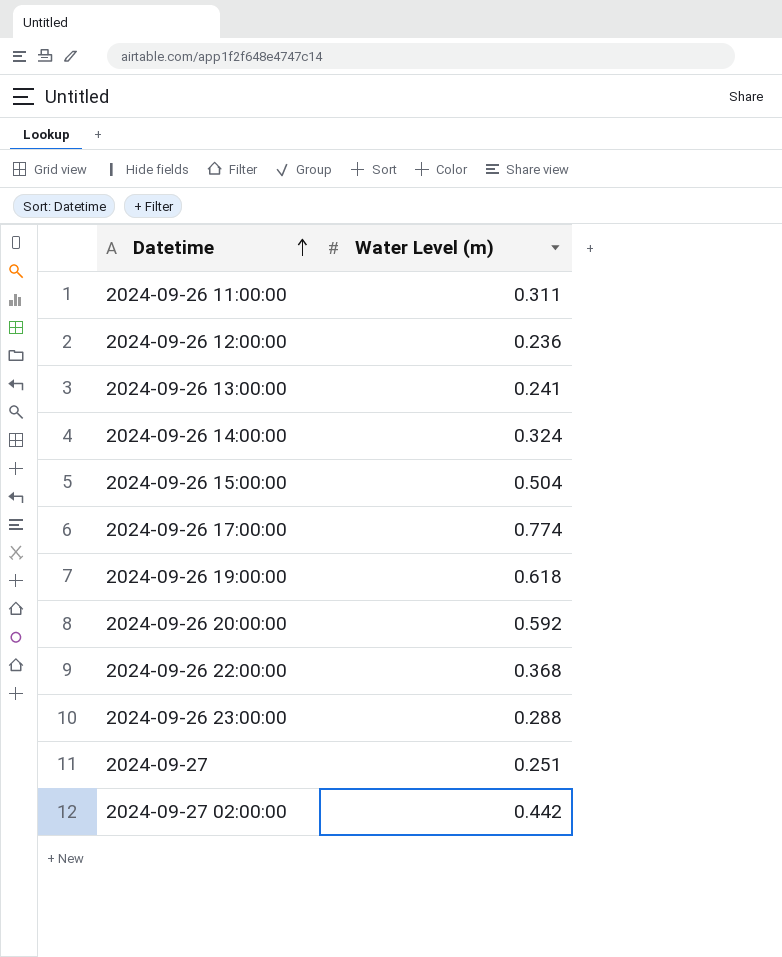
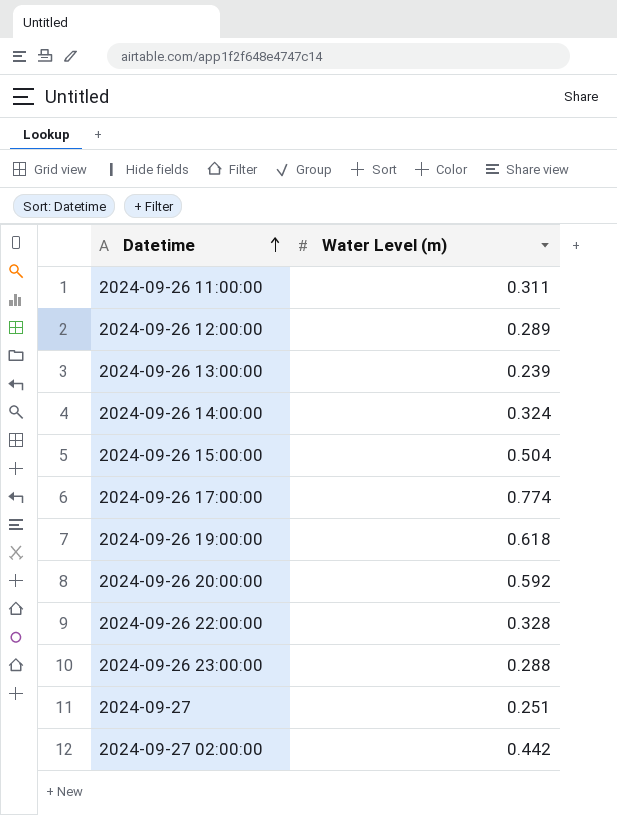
2024-09-26 12:00:00 | Water Level (m): 0.236 -> 0.289
2024-09-26 13:00:00 | Water Level (m): 0.241 -> 0.239
2024-09-26 22:00:00 | Water Level (m): 0.368 -> 0.328

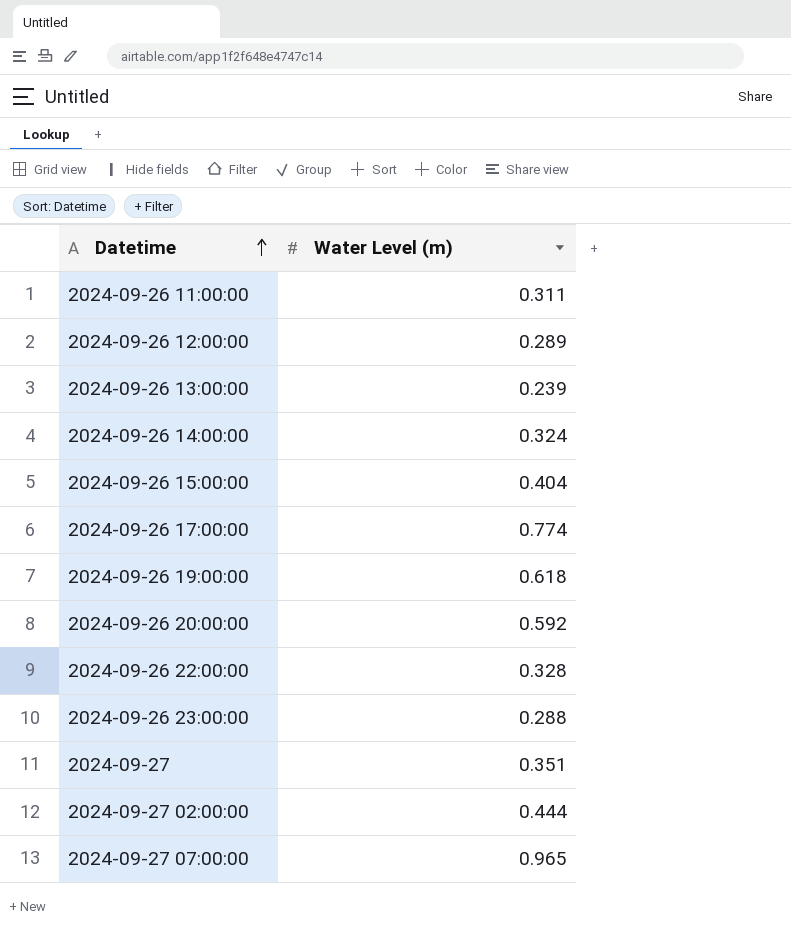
2024-09-26 15:00:00 | Water Level (m): 0.504 -> 0.404
2024-09-27 | Water Level (m): 0.251 -> 0.351
2024-09-27 02:00:00 | Water Level (m): 0.442 -> 0.444
row 2024-09-27 07:00:00: none -> 0.965

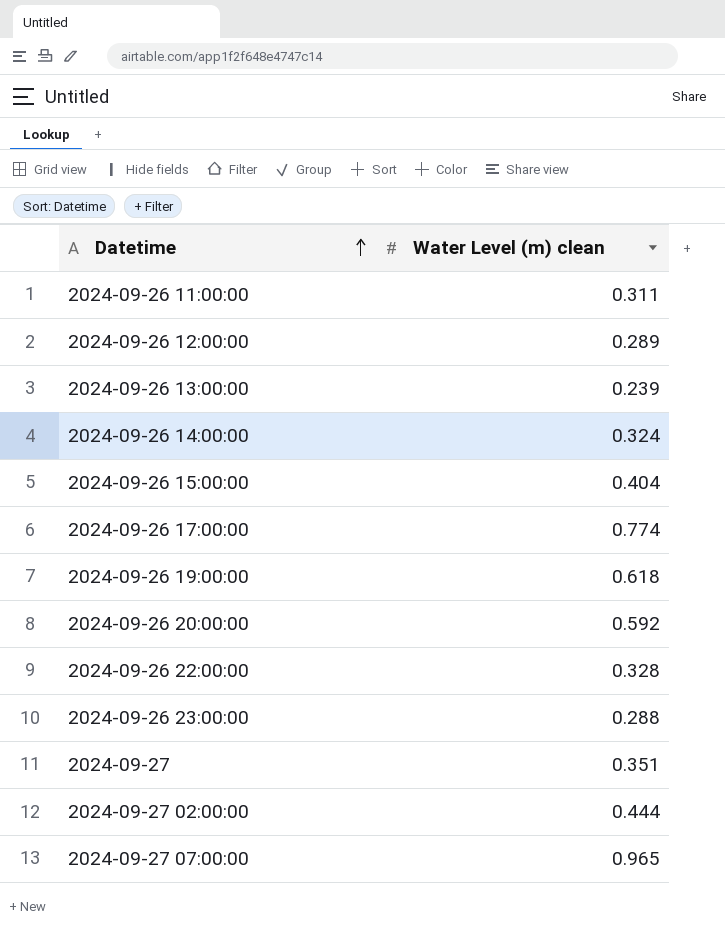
column name: Water Level (m) -> Water Level (m) clean

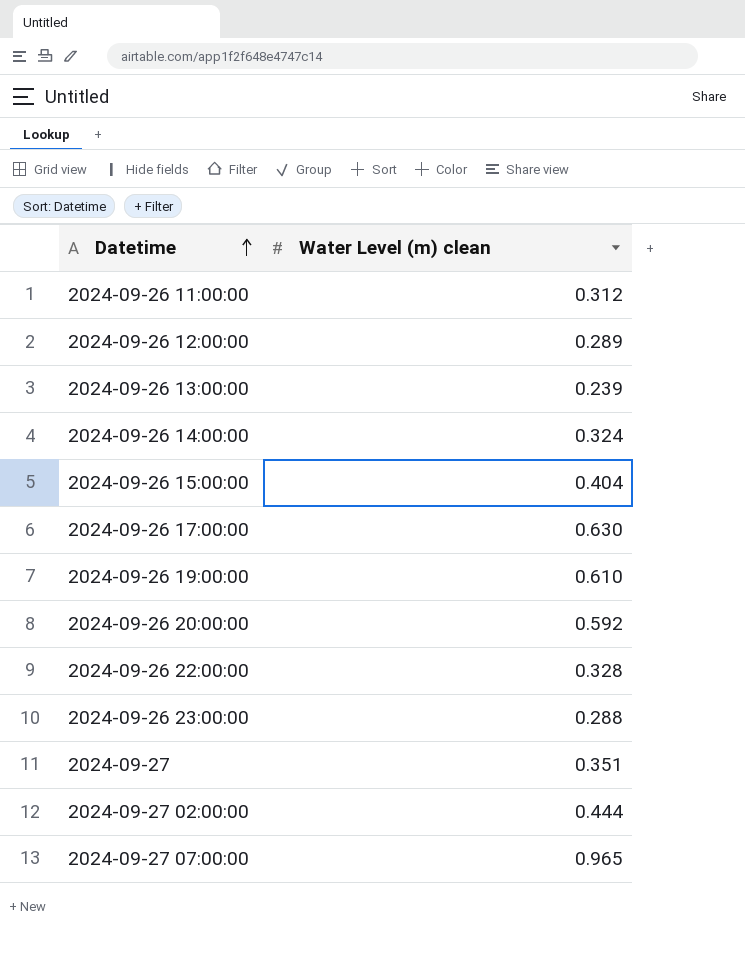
2024-09-26 11:00:00 | Water Level (m) clean: 0.311 -> 0.312
2024-09-26 17:00:00 | Water Level (m) clean: 0.774 -> 0.630
2024-09-26 19:00:00 | Water Level (m) clean: 0.618 -> 0.610

